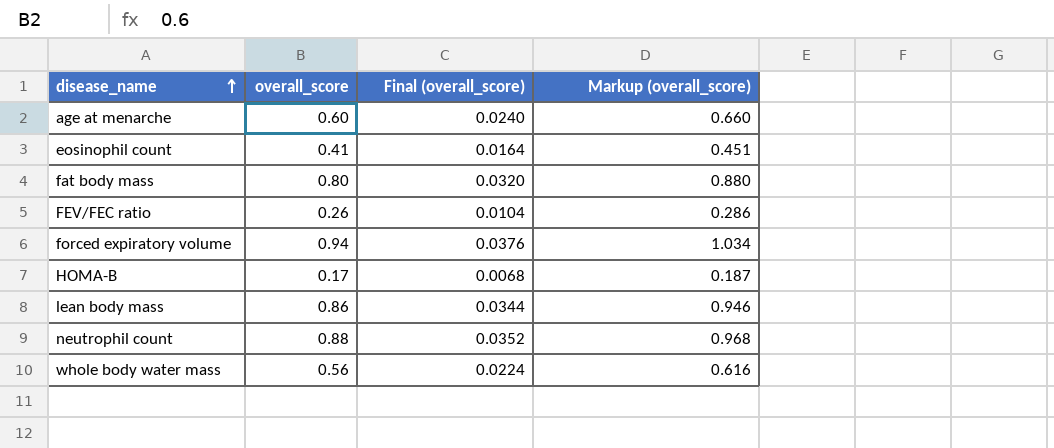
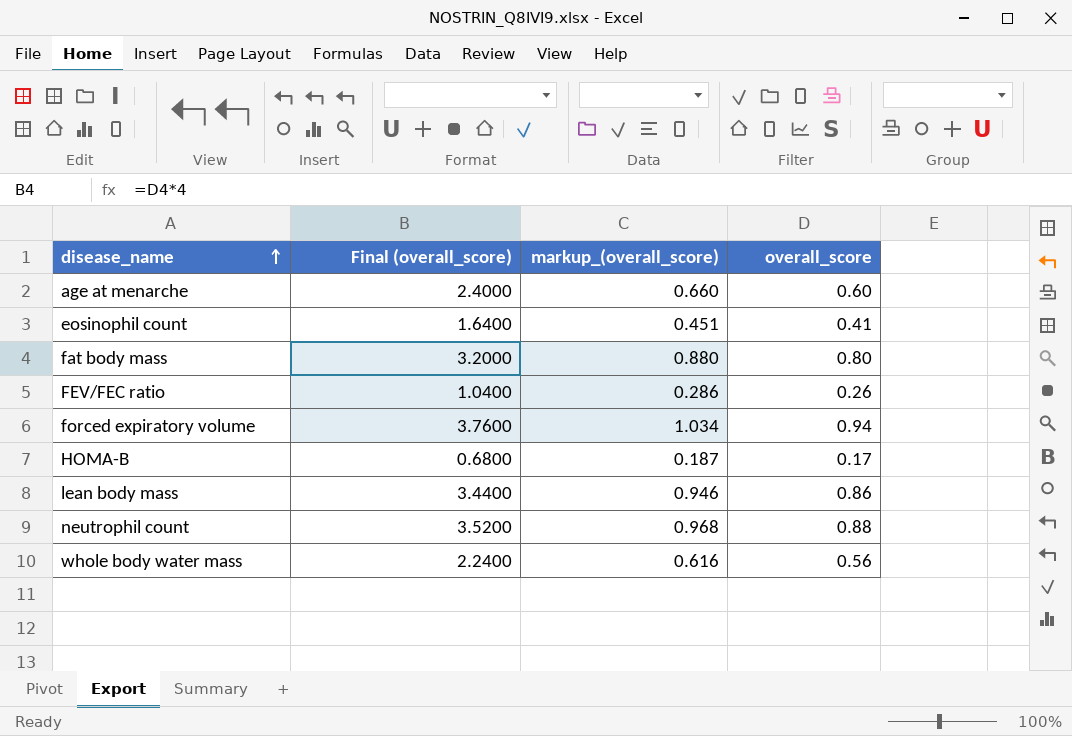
column Final (overall_score) | formula: [overall_score] * 0.04 -> [overall_score] * 4
column name: Markup (overall_score) -> markup_(overall_score)
column overall_score | position: 2 -> 4

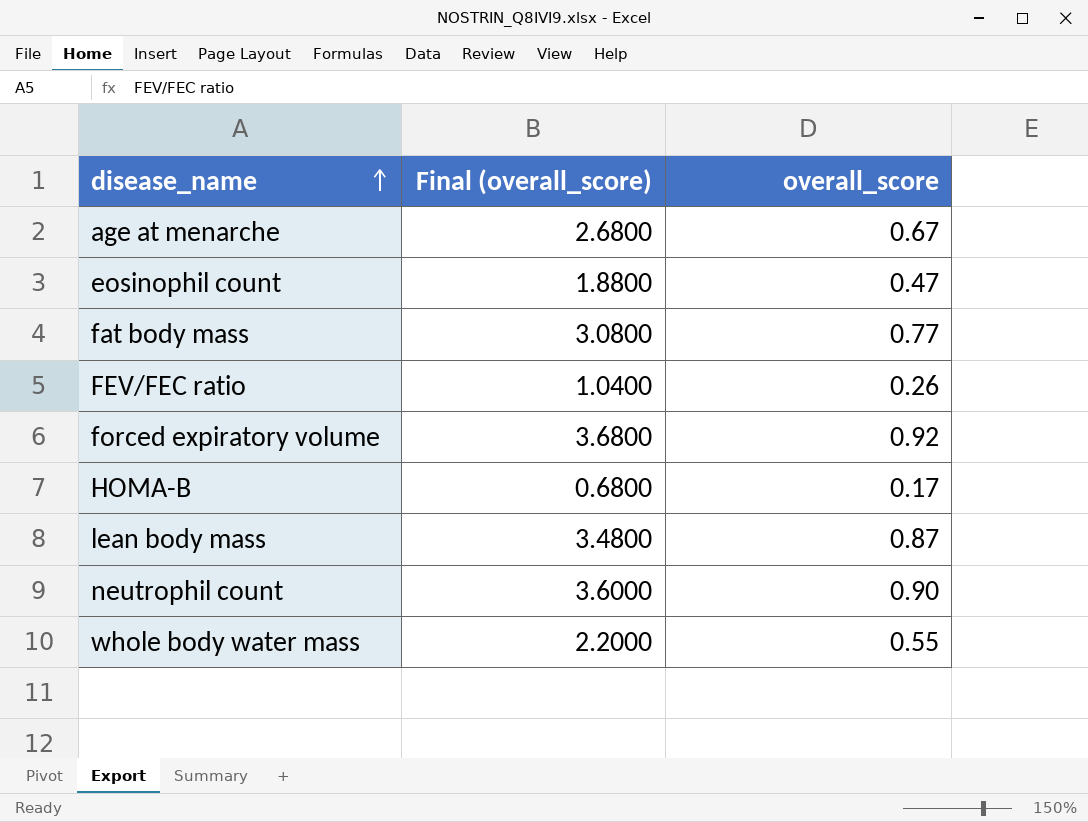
column markup_(overall_score) | formula: [overall_score] * 1.1 -> none
age at menarche | Final (overall_score): 2.4000 -> 2.6800
age at menarche | overall_score: 0.60 -> 0.67
eosinophil count | Final (overall_score): 1.6400 -> 1.8800
eosinophil count | overall_score: 0.41 -> 0.47
fat body mass | Final (overall_score): 3.2000 -> 3.0800
fat body mass | overall_score: 0.80 -> 0.77
forced expiratory volume | Final (overall_score): 3.7600 -> 3.6800
forced expiratory volume | overall_score: 0.94 -> 0.92
lean body mass | Final (overall_score): 3.4400 -> 3.4800
lean body mass | overall_score: 0.86 -> 0.87
neutrophil count | Final (overall_score): 3.5200 -> 3.6000
neutrophil count | overall_score: 0.88 -> 0.90
whole body water mass | Final (overall_score): 2.2400 -> 2.2000
whole body water mass | overall_score: 0.56 -> 0.55

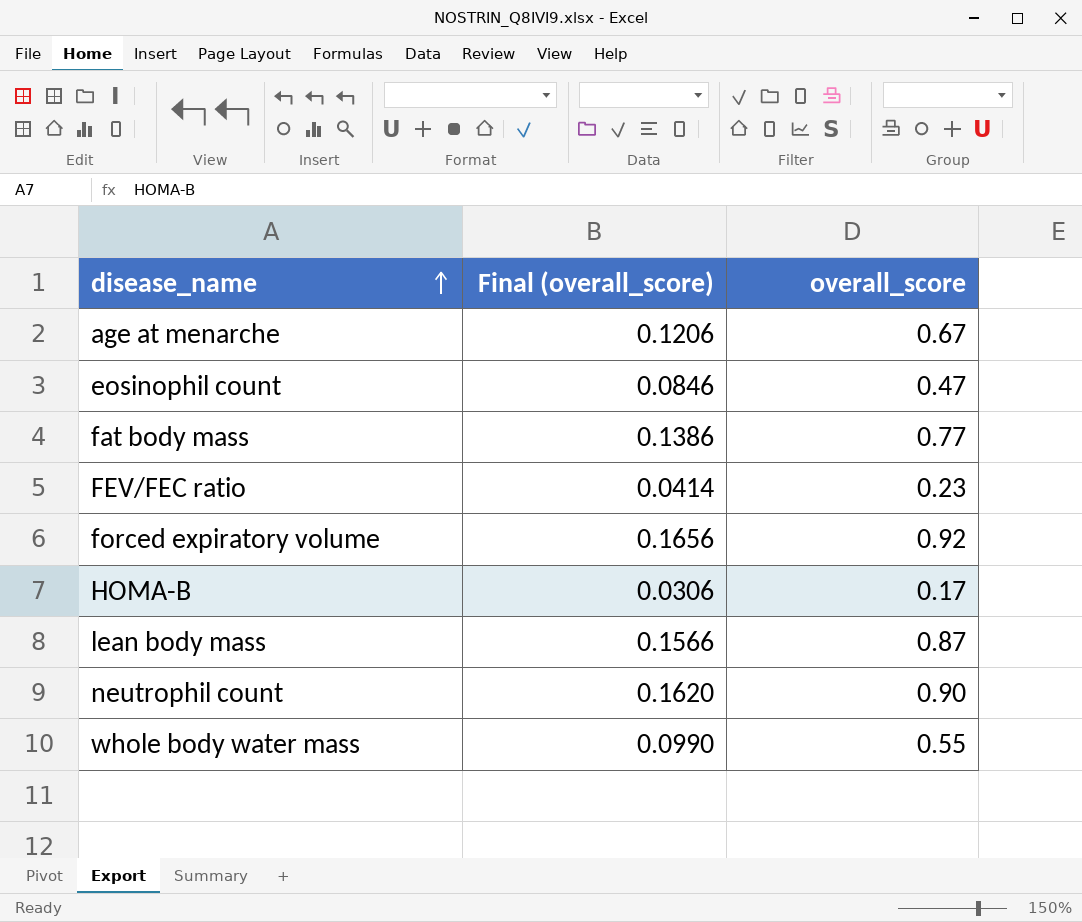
column Final (overall_score) | formula: [overall_score] * 4 -> [overall_score] * 0.18
FEV/FEC ratio | overall_score: 0.26 -> 0.23

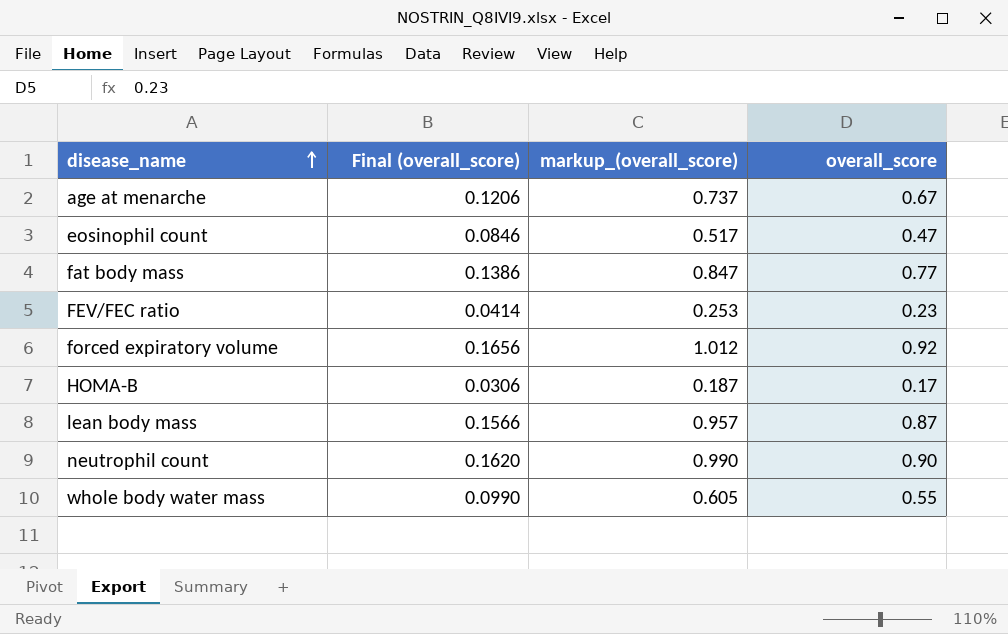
column markup_(overall_score) | formula: none -> [overall_score] * 1.1

